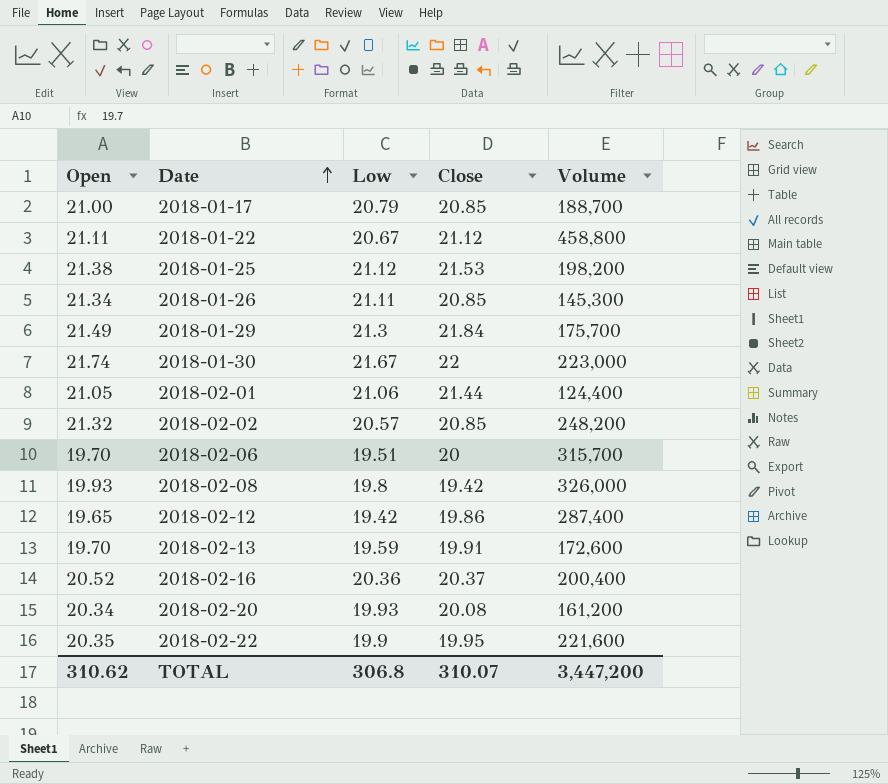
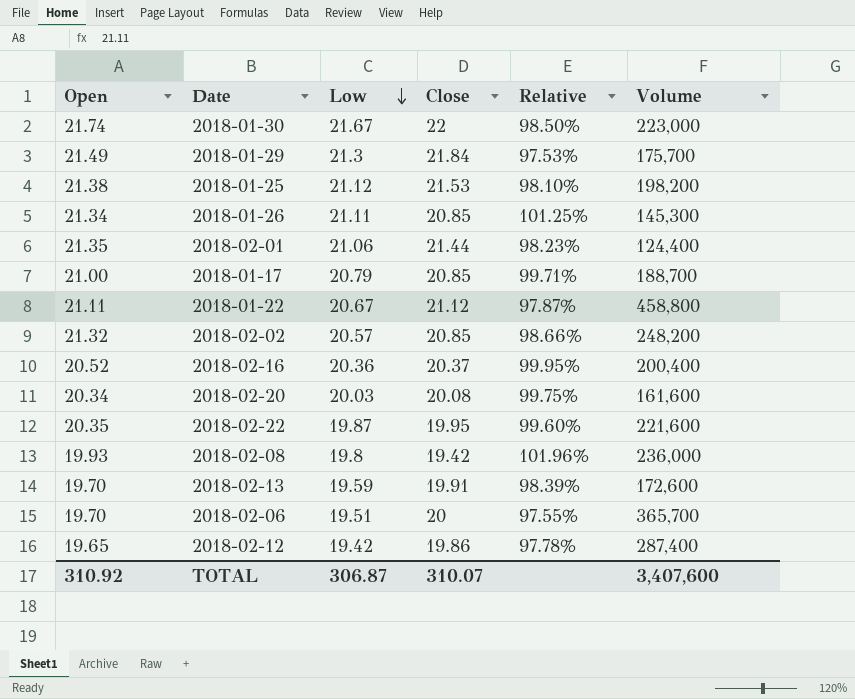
row order: Date ascending -> Low descending
column Relative | formula: none -> [Low] / [Close]
2018-02-01 | Open: 21.05 -> 21.35
2018-02-20 | Low: 19.93 -> 20.03
2018-02-20 | Volume: 161,200 -> 161,600
2018-02-22 | Low: 19.9 -> 19.87
2018-02-08 | Volume: 326,000 -> 236,000
2018-02-06 | Volume: 315,700 -> 365,700
TOTAL | Open: 310.62 -> 310.92
TOTAL | Low: 306.8 -> 306.87
TOTAL | Volume: 3,447,200 -> 3,407,600

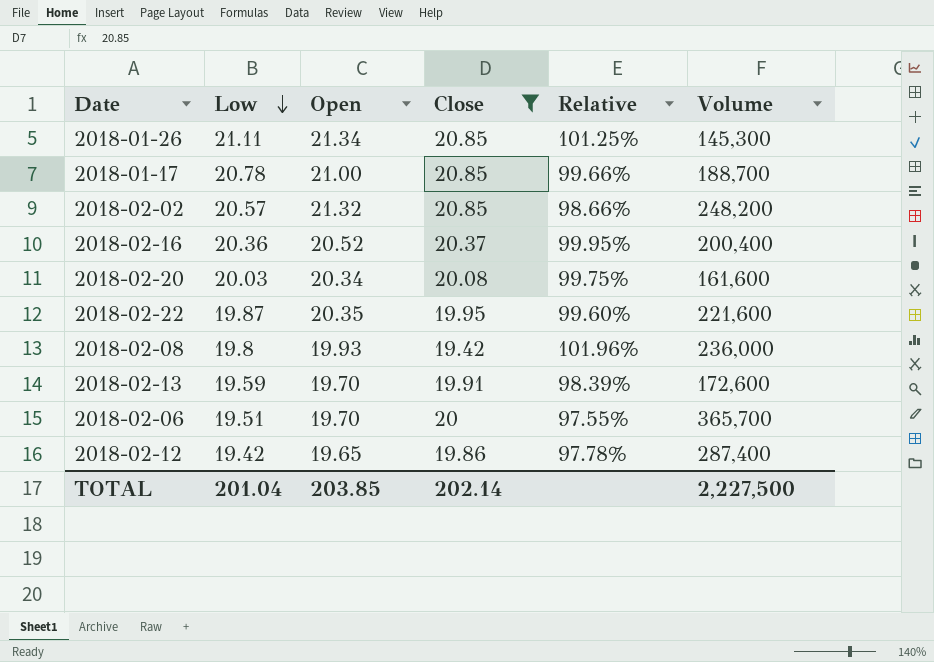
filter: none -> Close <= 20.85
column Open | position: 1 -> 3
2018-01-17 | Low: 20.79 -> 20.78
2018-01-17 | Relative: 99.71% -> 99.66%
TOTAL | Low: 306.87 -> 201.04
TOTAL | Open: 310.92 -> 203.85
TOTAL | Close: 310.07 -> 202.14
TOTAL | Volume: 3,407,600 -> 2,227,500

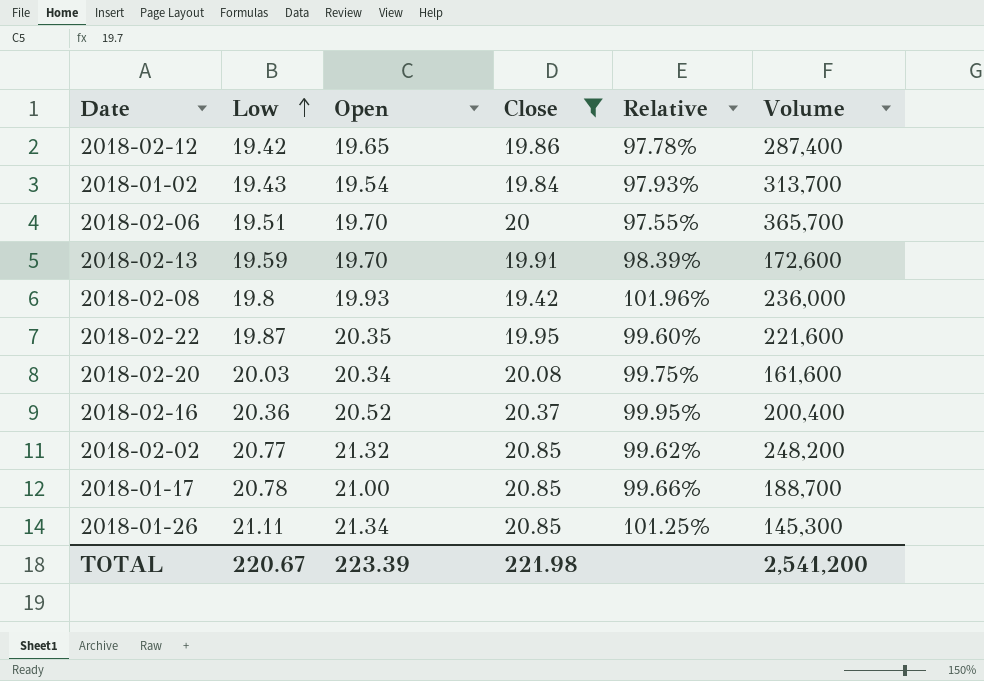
row order: Low descending -> Low ascending
row 2018-01-02: none -> 19.43 | 19.54 | 19.84 | 97.93% | 313,700
2018-02-02 | Low: 20.57 -> 20.77
2018-02-02 | Relative: 98.66% -> 99.62%
TOTAL | Low: 201.04 -> 220.67
TOTAL | Open: 203.85 -> 223.39
TOTAL | Close: 202.14 -> 221.98
TOTAL | Volume: 2,227,500 -> 2,541,200

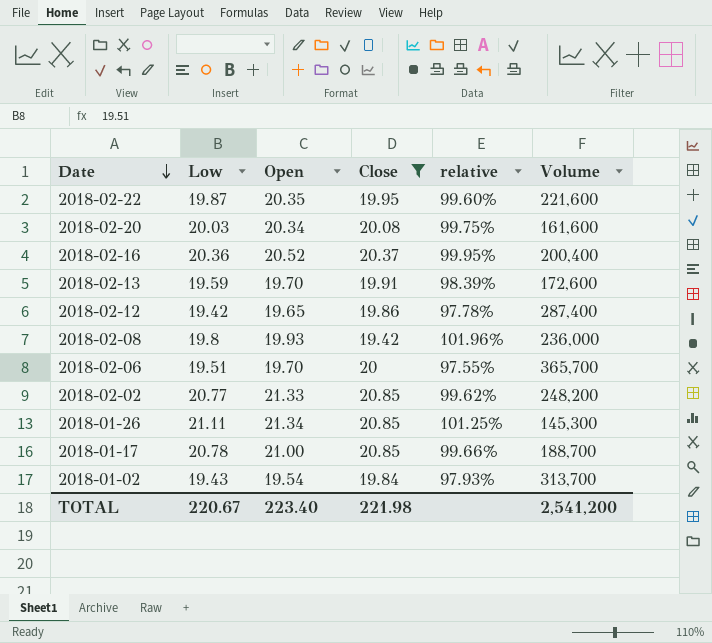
row order: Low ascending -> Date descending
column name: Relative -> relative
2018-02-02 | Open: 21.32 -> 21.33
TOTAL | Open: 223.39 -> 223.40

